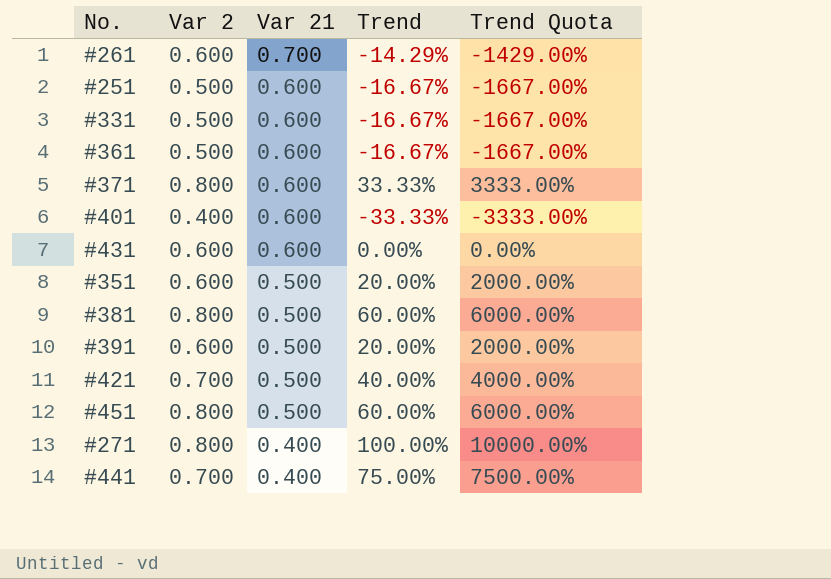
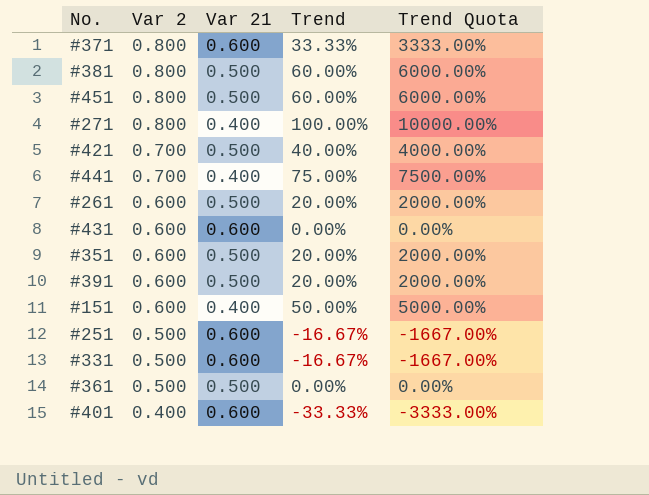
row order: Var 21 descending -> Var 2 descending
#261 | Var 21: 0.700 -> 0.500
#261 | Trend: -14.29% -> 20.00%
#261 | Trend Quota: -1429.00% -> 2000.00%
row #151: none -> 0.600 | 0.400 | 50.00% | 5000.00%
#361 | Var 21: 0.600 -> 0.500
#361 | Trend: -16.67% -> 0.00%
#361 | Trend Quota: -1667.00% -> 0.00%

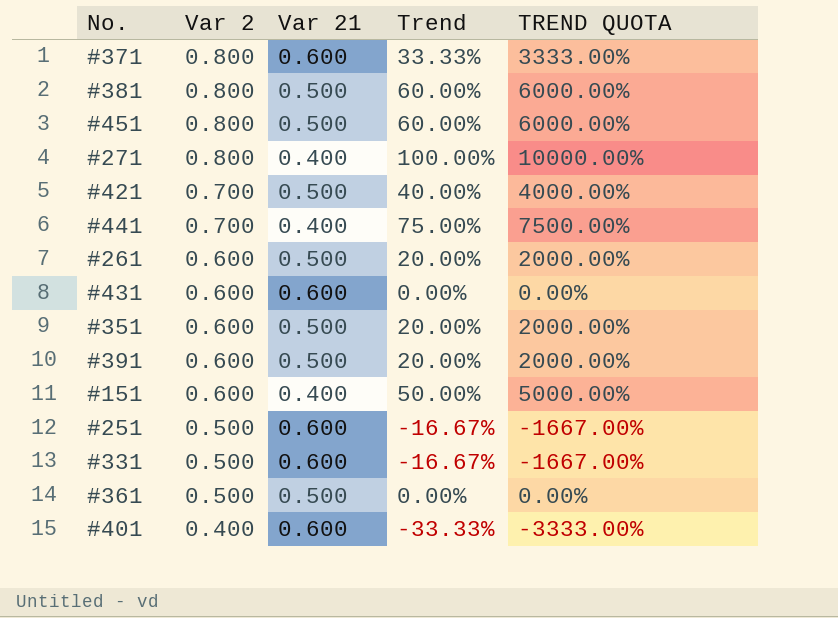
column name: Trend Quota -> TREND QUOTA

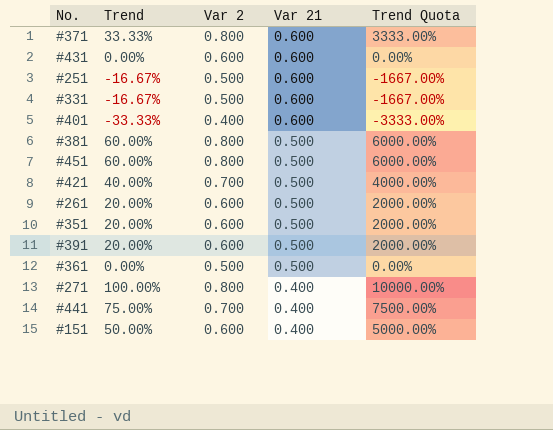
row order: Var 2 descending -> Var 21 descending
column Trend | position: 4 -> 2
column name: TREND QUOTA -> Trend Quota

